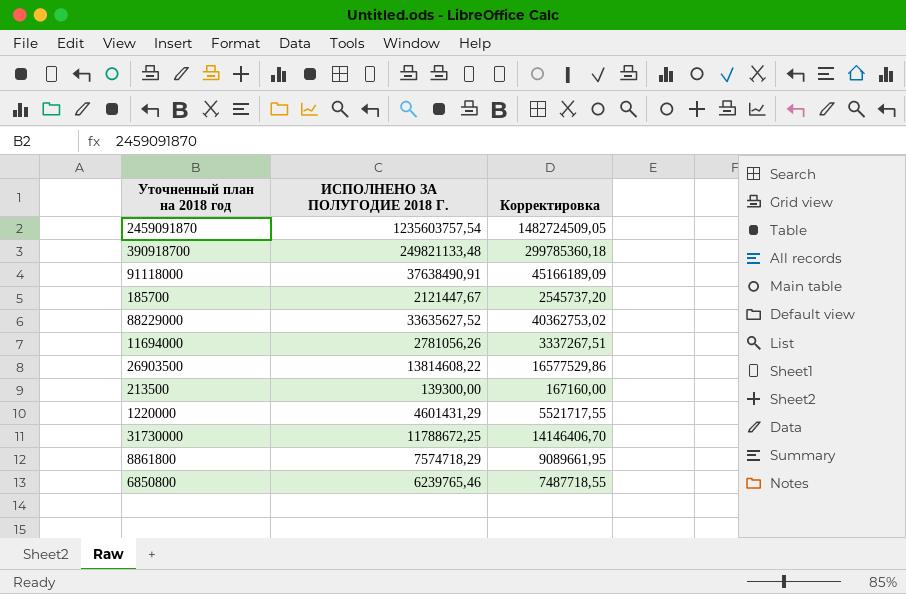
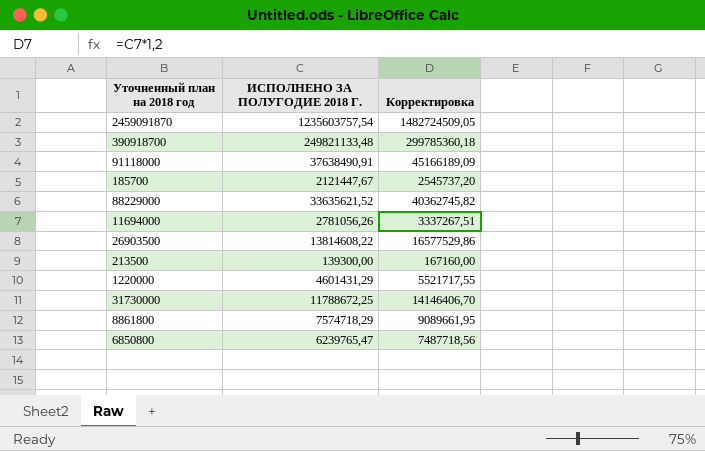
88229000 | ИСПОЛНЕНО ЗА ПОЛУГОДИЕ 2018 Г.: 33635627,52 -> 33635621,52
88229000 | Корректировка: 40362753,02 -> 40362745,82
6850800 | ИСПОЛНЕНО ЗА ПОЛУГОДИЕ 2018 Г.: 6239765,46 -> 6239765,47
6850800 | Корректировка: 7487718,55 -> 7487718,56

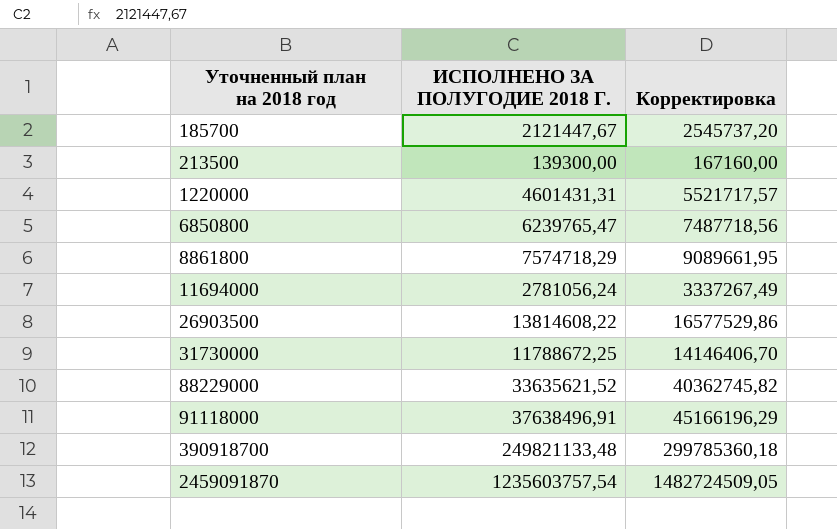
row order: none -> Уточненный план на 2018 год ascending
1220000 | ИСПОЛНЕНО ЗА ПОЛУГОДИЕ 2018 Г.: 4601431,29 -> 4601431,31
1220000 | Корректировка: 5521717,55 -> 5521717,57
11694000 | ИСПОЛНЕНО ЗА ПОЛУГОДИЕ 2018 Г.: 2781056,26 -> 2781056,24
11694000 | Корректировка: 3337267,51 -> 3337267,49
91118000 | ИСПОЛНЕНО ЗА ПОЛУГОДИЕ 2018 Г.: 37638490,91 -> 37638496,91
91118000 | Корректировка: 45166189,09 -> 45166196,29

